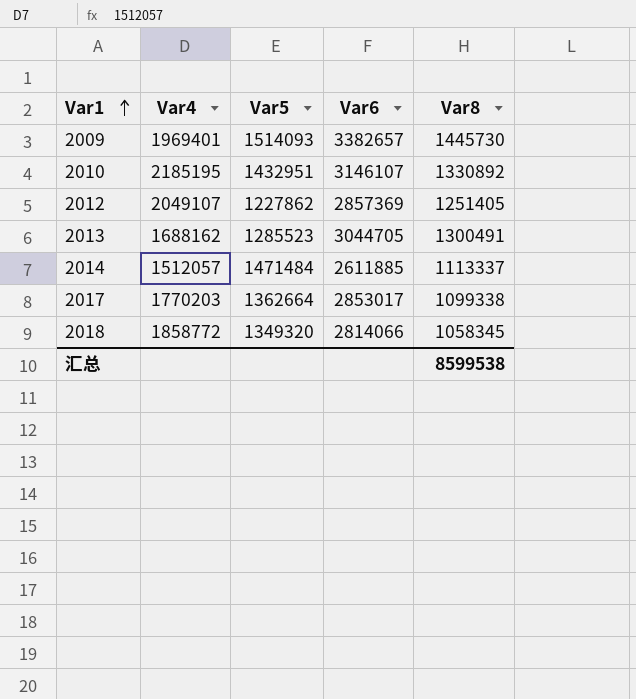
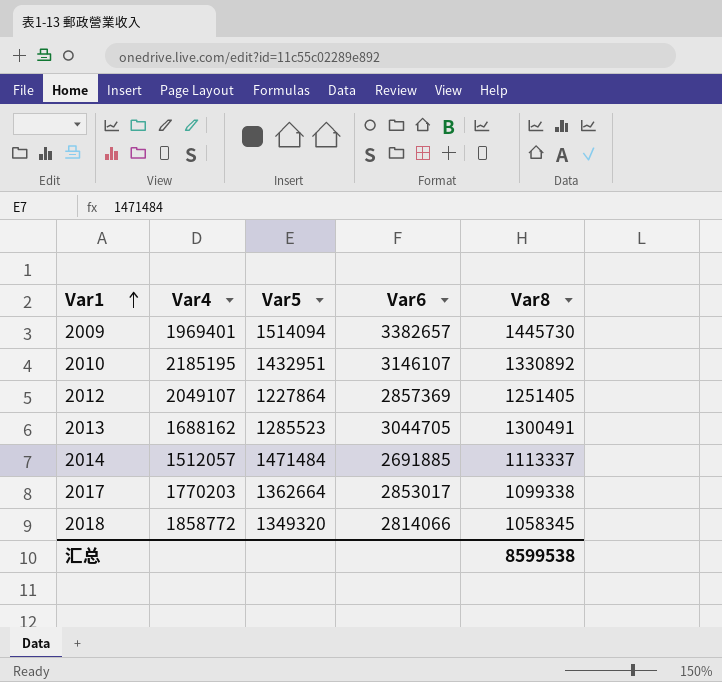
2009 | Var5: 1514093 -> 1514094
2012 | Var5: 1227862 -> 1227864
2014 | Var6: 2611885 -> 2691885

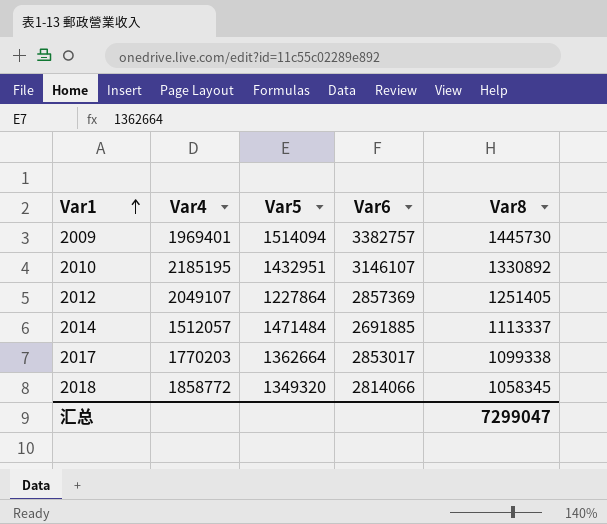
row 2013: 1688162 | 1285523 | 3044705 | 1300491 -> none
2009 | Var6: 3382657 -> 3382757
汇总 | Var8: 8599538 -> 7299047

